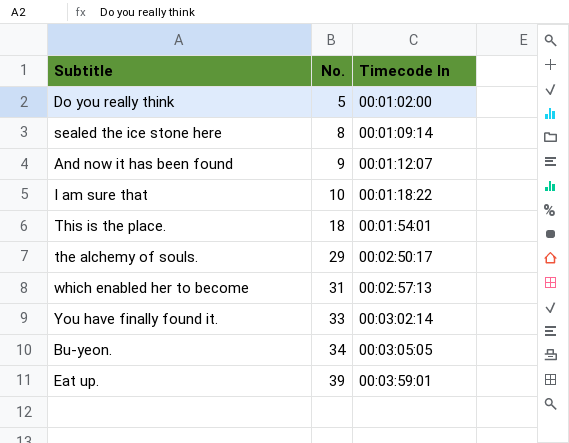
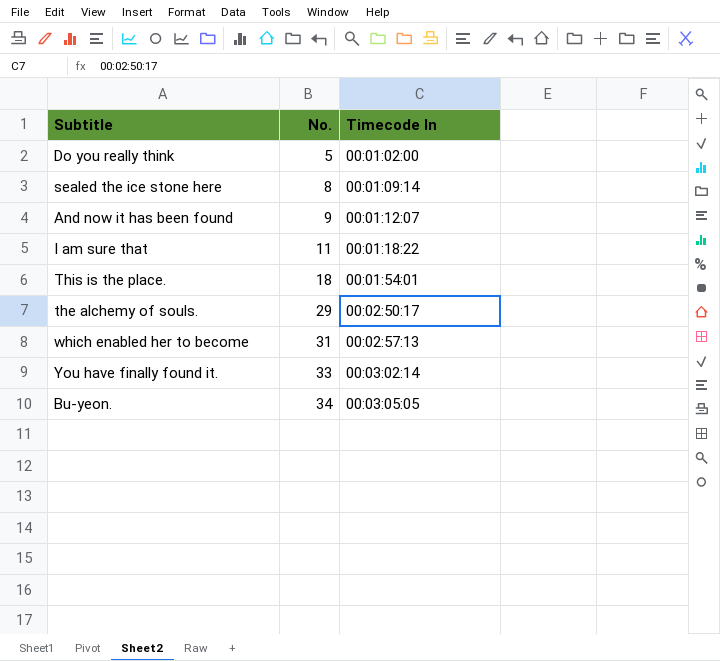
row Eat up.: 39 | 00:03:59:01 -> none
I am sure that | No.: 10 -> 11

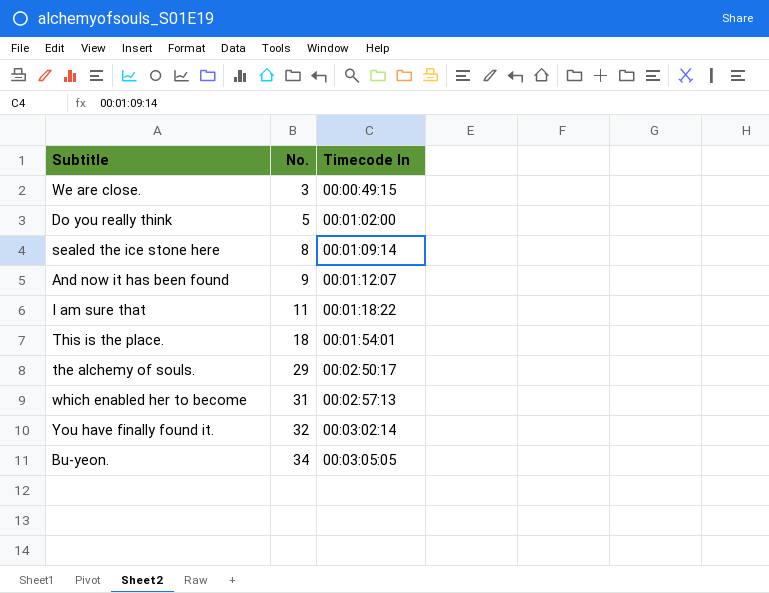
row We are close.: none -> 3 | 00:00:49:15
You have finally found it. | No.: 33 -> 32

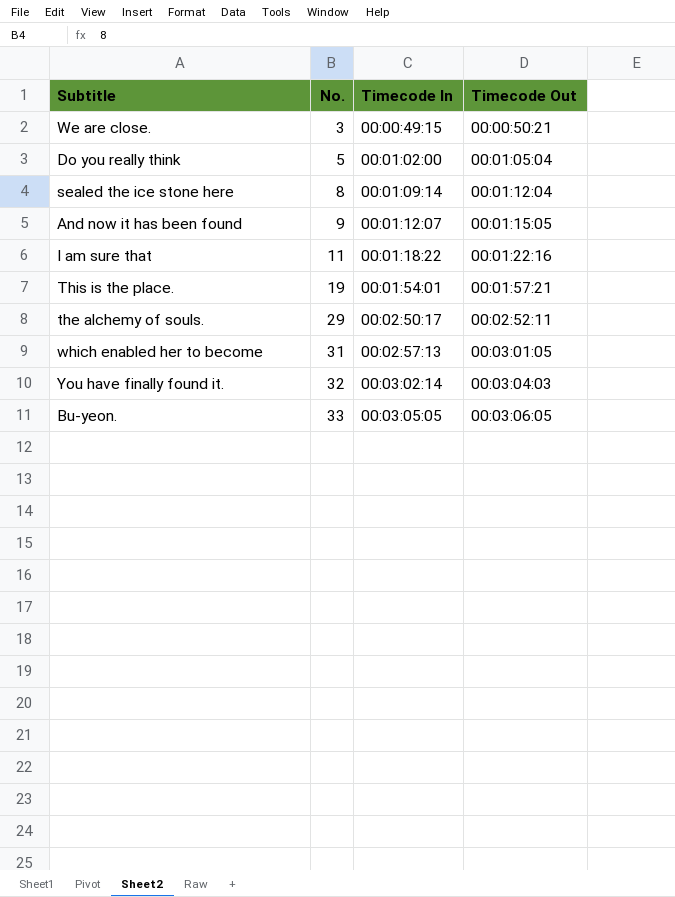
column Timecode Out | position: none -> 4
This is the place. | No.: 18 -> 19
Bu-yeon. | No.: 34 -> 33

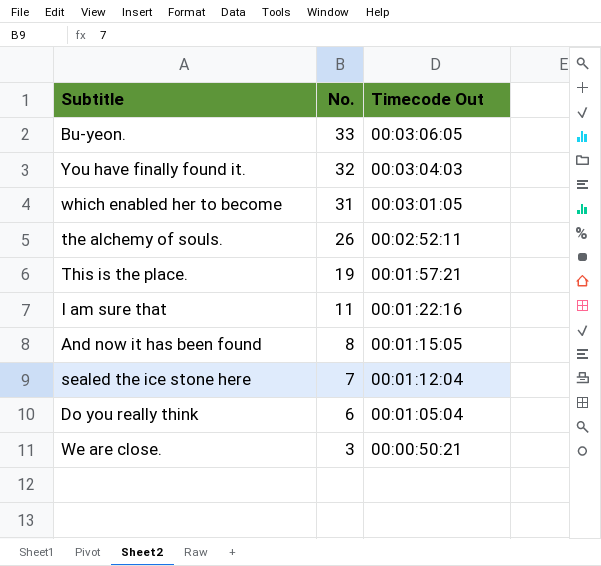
row order: No. ascending -> No. descending
column Timecode In | position: 3 -> none
the alchemy of souls. | No.: 29 -> 26
And now it has been found | No.: 9 -> 8
sealed the ice stone here | No.: 8 -> 7
Do you really think | No.: 5 -> 6

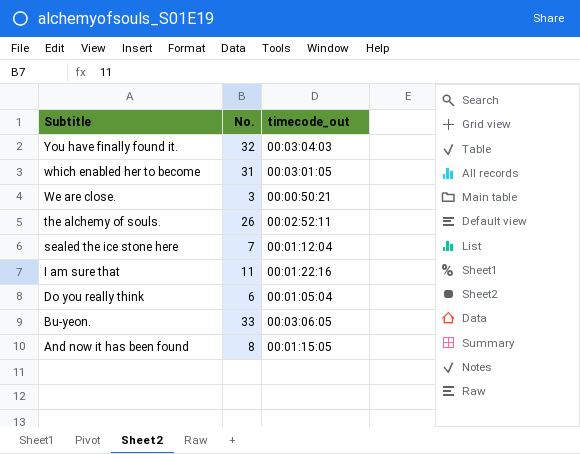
row order: No. descending -> Subtitle descending
column name: Timecode Out -> timecode_out
row This is the place.: 19 | 00:01:57:21 -> none

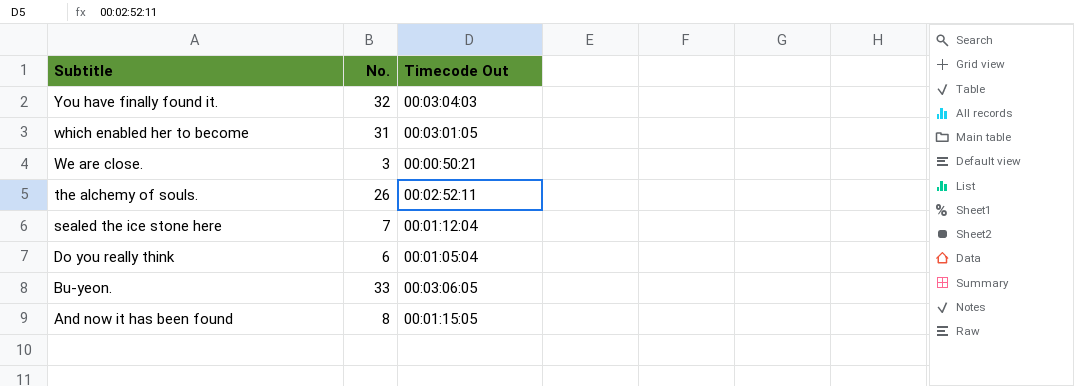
column name: timecode_out -> Timecode Out
row I am sure that: 11 | 00:01:22:16 -> none

